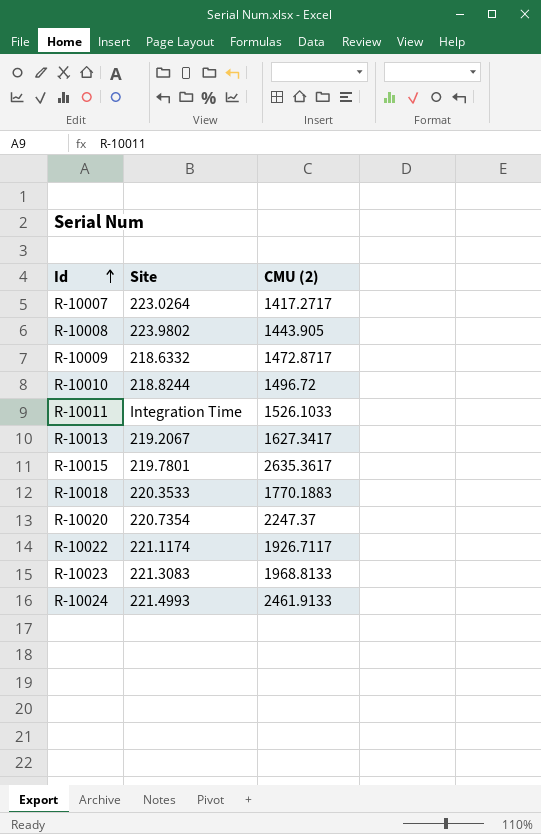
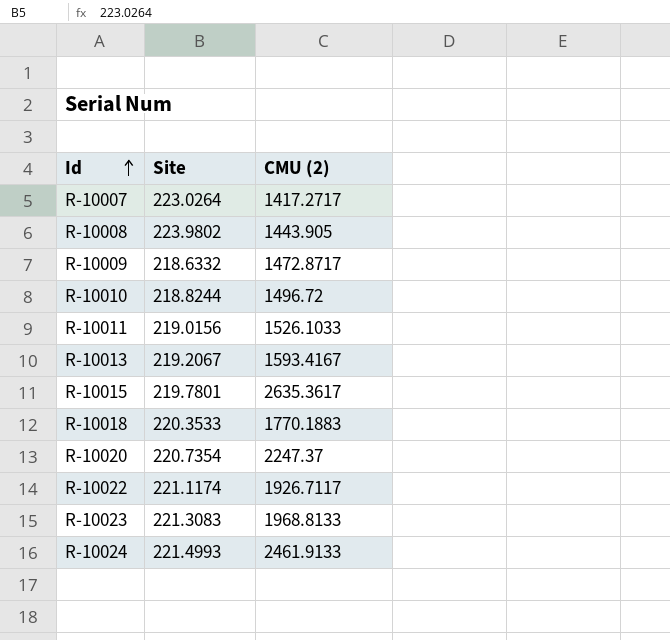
R-10011 | Site: Integration Time -> 219.0156
R-10013 | CMU (2): 1627.3417 -> 1593.4167

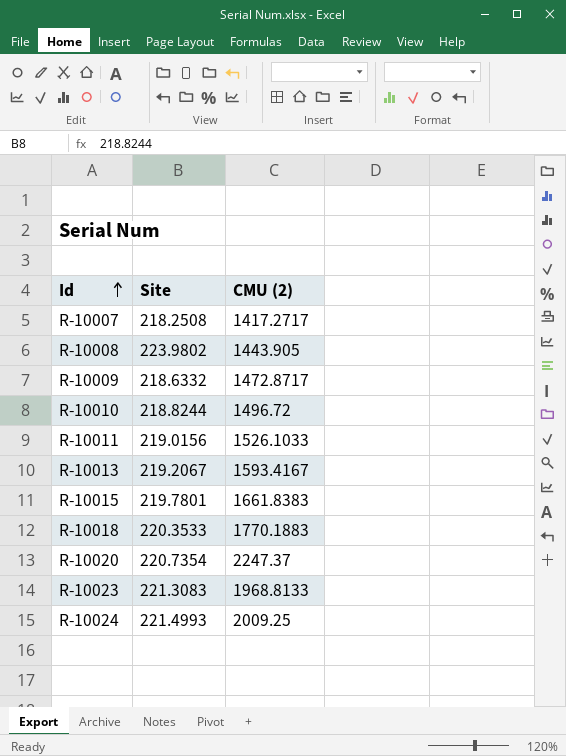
row R-10022: 221.1174 | 1926.7117 -> none
R-10007 | Site: 223.0264 -> 218.2508
R-10015 | CMU (2): 2635.3617 -> 1661.8383
R-10024 | CMU (2): 2461.9133 -> 2009.25

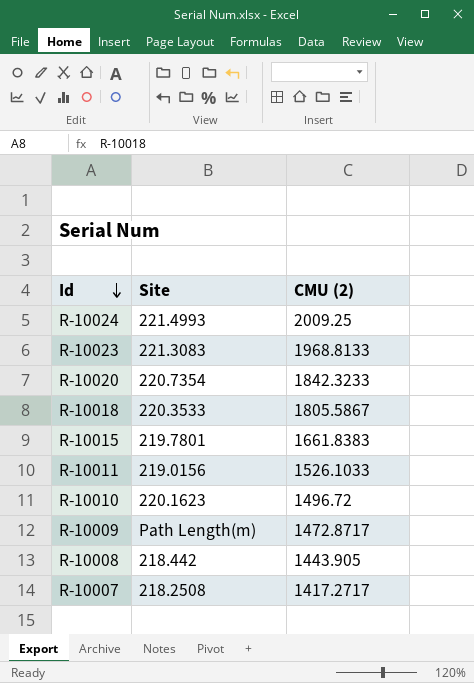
row order: Id ascending -> Id descending
row R-10013: 219.2067 | 1593.4167 -> none
R-10020 | CMU (2): 2247.37 -> 1842.3233
R-10018 | CMU (2): 1770.1883 -> 1805.5867
R-10010 | Site: 218.8244 -> 220.1623
R-10009 | Site: 218.6332 -> Path Length(m)
R-10008 | Site: 223.9802 -> 218.442

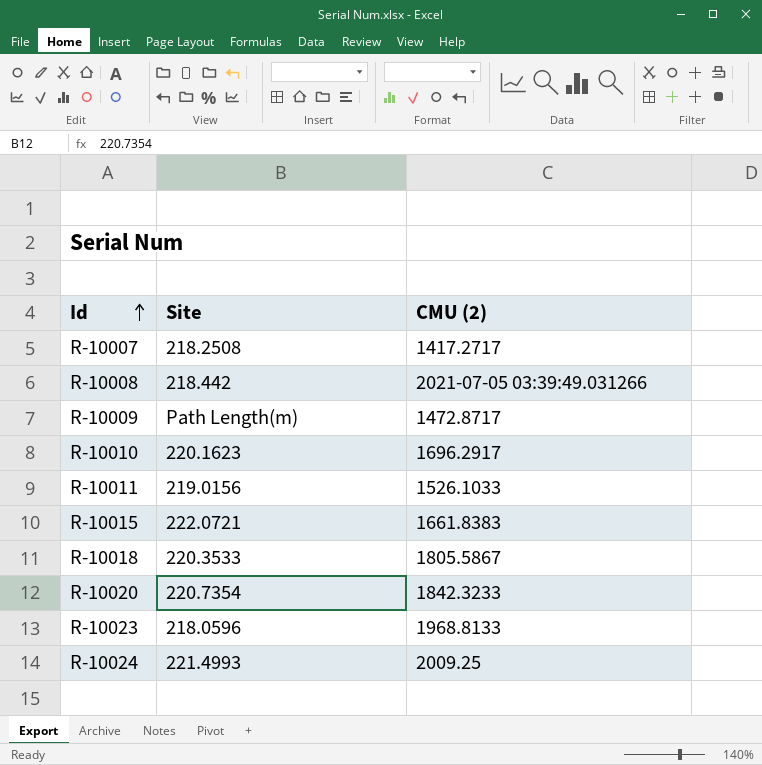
row order: Id descending -> Id ascending
R-10008 | CMU (2): 1443.905 -> 2021-07-05 03:39:49.031266
R-10010 | CMU (2): 1496.72 -> 1696.2917
R-10015 | Site: 219.7801 -> 222.0721
R-10023 | Site: 221.3083 -> 218.0596

